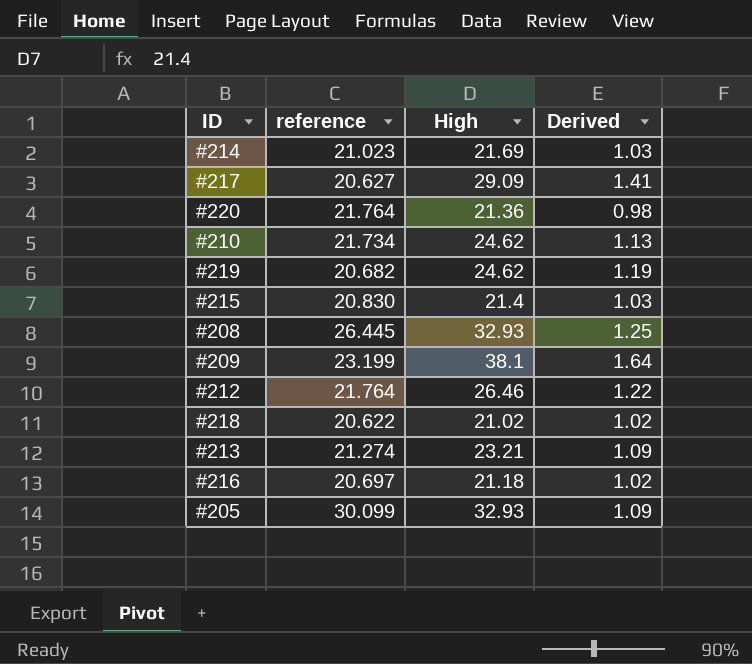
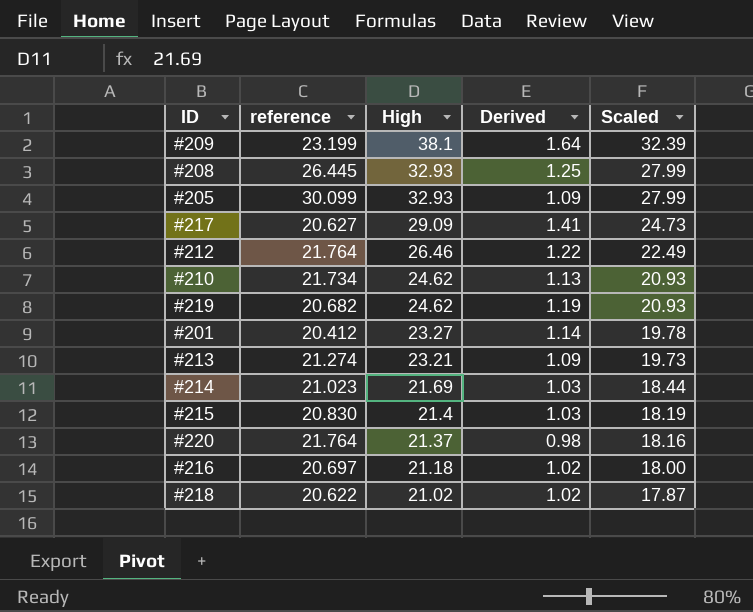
row order: none -> High descending
column Scaled | formula: none -> [High] * 0.85
row #201: none -> 20.412 | 23.27 | 1.14 | 19.78
#220 | High: 21.36 -> 21.37

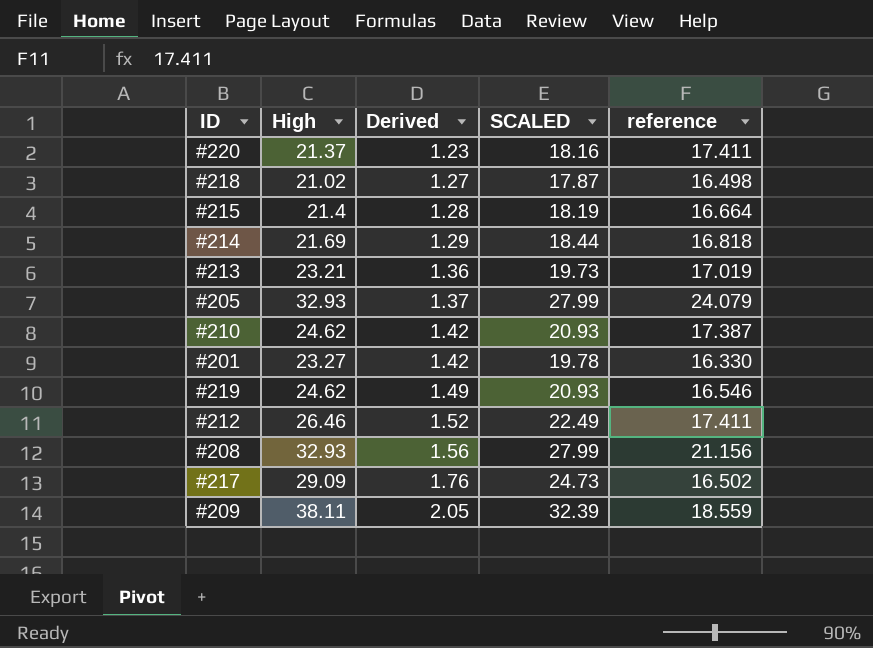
row order: High descending -> Derived ascending
column name: Scaled -> SCALED
column reference | position: 2 -> 5
row #216: 20.697 | 21.18 | 1.02 | 18.00 -> none
#220 | Derived: 0.98 -> 1.23
#220 | reference: 21.764 -> 17.411
#218 | Derived: 1.02 -> 1.27
#218 | reference: 20.622 -> 16.498
#215 | Derived: 1.03 -> 1.28
#215 | reference: 20.830 -> 16.664
#214 | Derived: 1.03 -> 1.29
#214 | reference: 21.023 -> 16.818
#213 | Derived: 1.09 -> 1.36
#213 | reference: 21.274 -> 17.019
#205 | Derived: 1.09 -> 1.37
#205 | reference: 30.099 -> 24.079
#210 | Derived: 1.13 -> 1.42
#210 | reference: 21.734 -> 17.387
#201 | Derived: 1.14 -> 1.42
#201 | reference: 20.412 -> 16.330
#219 | Derived: 1.19 -> 1.49
#219 | reference: 20.682 -> 16.546
#212 | Derived: 1.22 -> 1.52
#212 | reference: 21.764 -> 17.411
#208 | Derived: 1.25 -> 1.56
#208 | reference: 26.445 -> 21.156
#217 | Derived: 1.41 -> 1.76
#217 | reference: 20.627 -> 16.502
#209 | High: 38.1 -> 38.11
#209 | Derived: 1.64 -> 2.05
#209 | reference: 23.199 -> 18.559

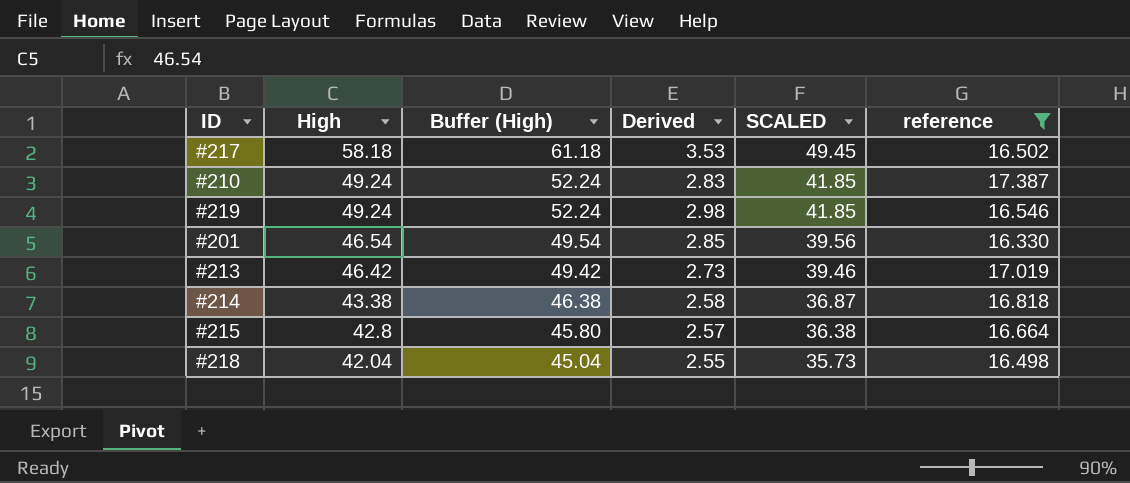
filter: none -> reference <= 17.387
row order: Derived ascending -> High descending
column Buffer (High) | formula: none -> [High] + 3
#217 | High: 29.09 -> 58.18
#217 | Derived: 1.76 -> 3.53
#217 | SCALED: 24.73 -> 49.45
#210 | High: 24.62 -> 49.24
#210 | Derived: 1.42 -> 2.83
#210 | SCALED: 20.93 -> 41.85
#219 | High: 24.62 -> 49.24
#219 | Derived: 1.49 -> 2.98
#219 | SCALED: 20.93 -> 41.85
#201 | High: 23.27 -> 46.54
#201 | Derived: 1.42 -> 2.85
#201 | SCALED: 19.78 -> 39.56
#213 | High: 23.21 -> 46.42
#213 | Derived: 1.36 -> 2.73
#213 | SCALED: 19.73 -> 39.46
#214 | High: 21.69 -> 43.38
#214 | Derived: 1.29 -> 2.58
#214 | SCALED: 18.44 -> 36.87
#215 | High: 21.4 -> 42.8
#215 | Derived: 1.28 -> 2.57
#215 | SCALED: 18.19 -> 36.38
#218 | High: 21.02 -> 42.04
#218 | Derived: 1.27 -> 2.55
#218 | SCALED: 17.87 -> 35.73

